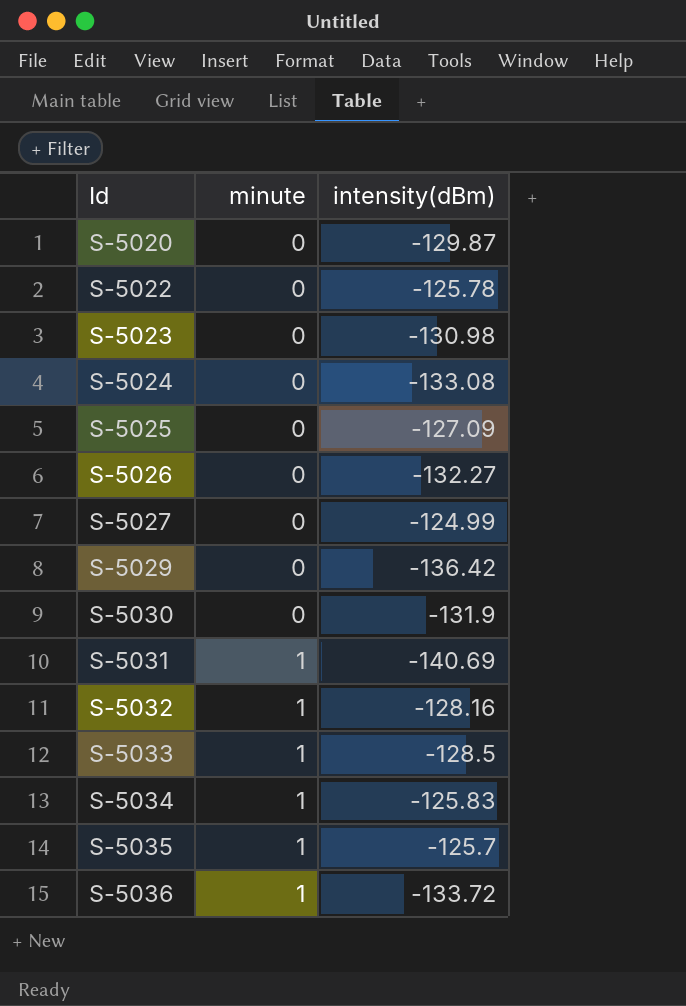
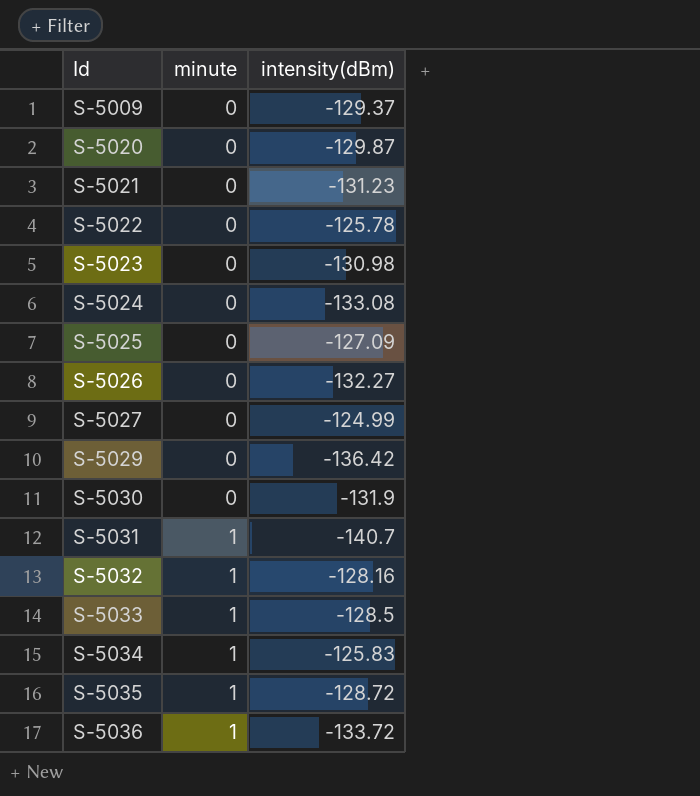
row S-5009: none -> 0 | -129.37
row S-5021: none -> 0 | -131.23
S-5031 | intensity(dBm): -140.69 -> -140.7
S-5035 | intensity(dBm): -125.7 -> -128.72

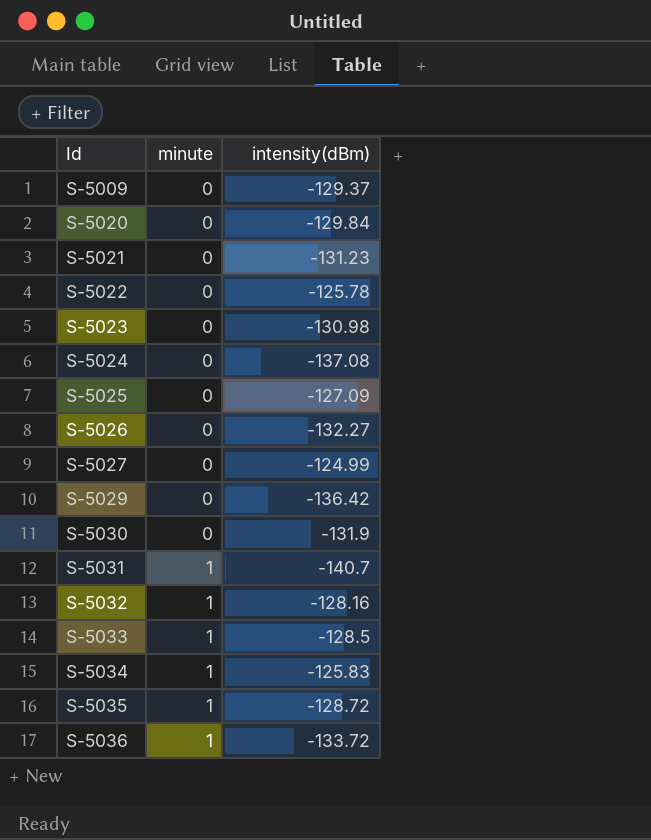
S-5020 | intensity(dBm): -129.87 -> -129.84
S-5024 | intensity(dBm): -133.08 -> -137.08

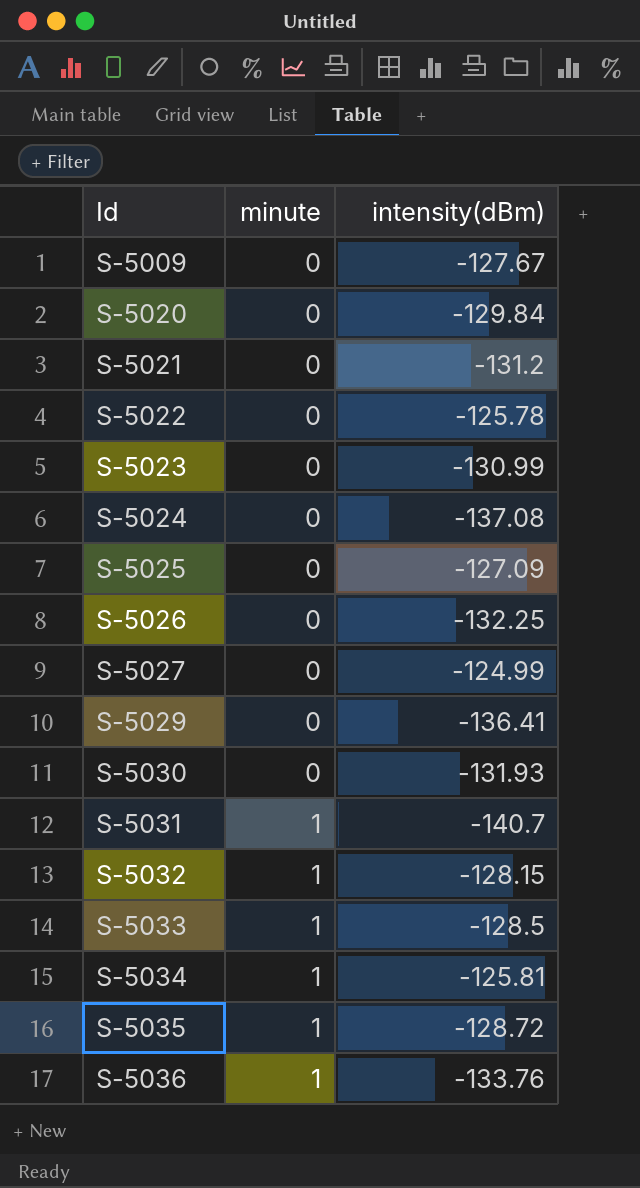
S-5009 | intensity(dBm): -129.37 -> -127.67
S-5021 | intensity(dBm): -131.23 -> -131.2
S-5023 | intensity(dBm): -130.98 -> -130.99
S-5026 | intensity(dBm): -132.27 -> -132.25
S-5029 | intensity(dBm): -136.42 -> -136.41
S-5030 | intensity(dBm): -131.9 -> -131.93
S-5032 | intensity(dBm): -128.16 -> -128.15
S-5034 | intensity(dBm): -125.83 -> -125.81
S-5036 | intensity(dBm): -133.72 -> -133.76

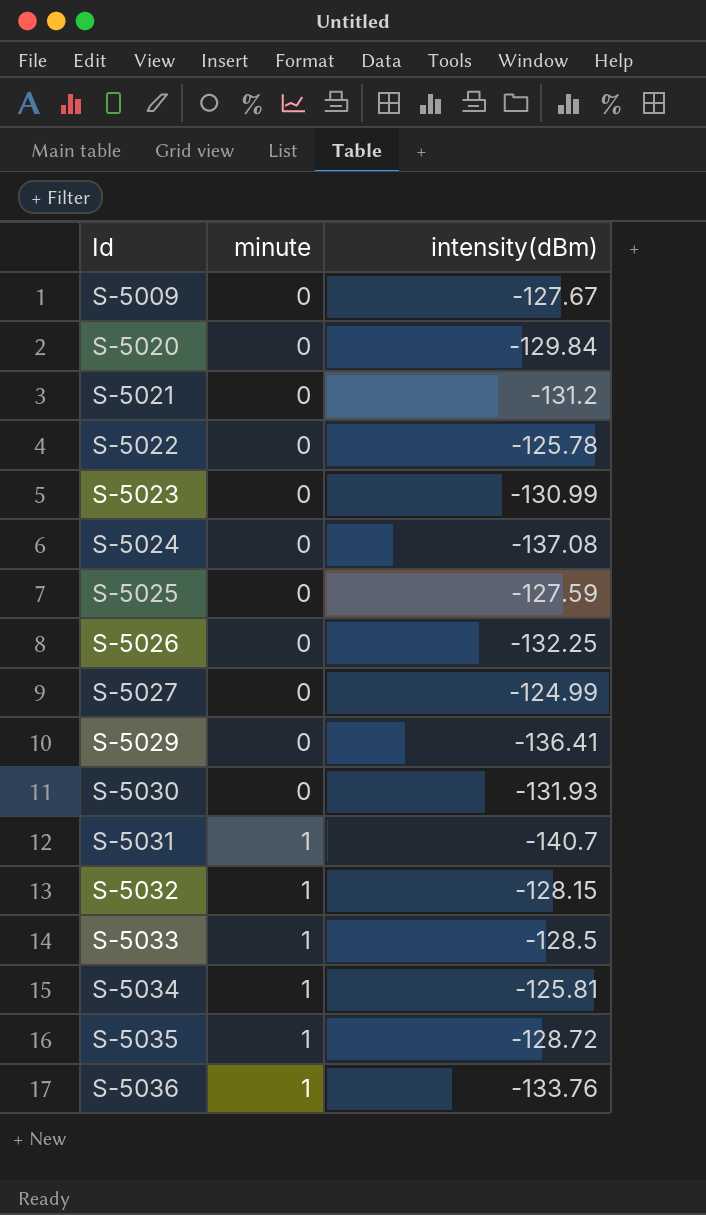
S-5025 | intensity(dBm): -127.09 -> -127.59

